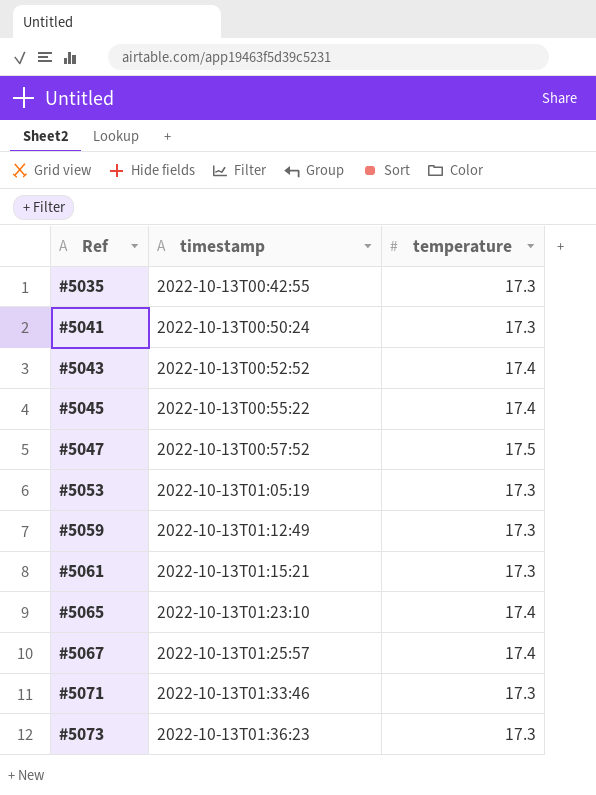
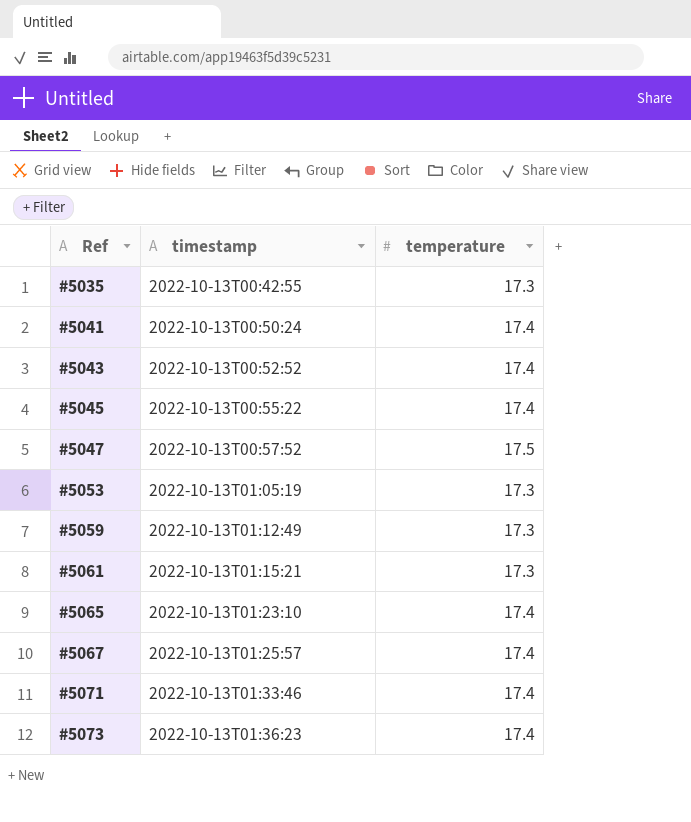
#5041 | temperature: 17.3 -> 17.4
#5071 | temperature: 17.3 -> 17.4
#5073 | temperature: 17.3 -> 17.4

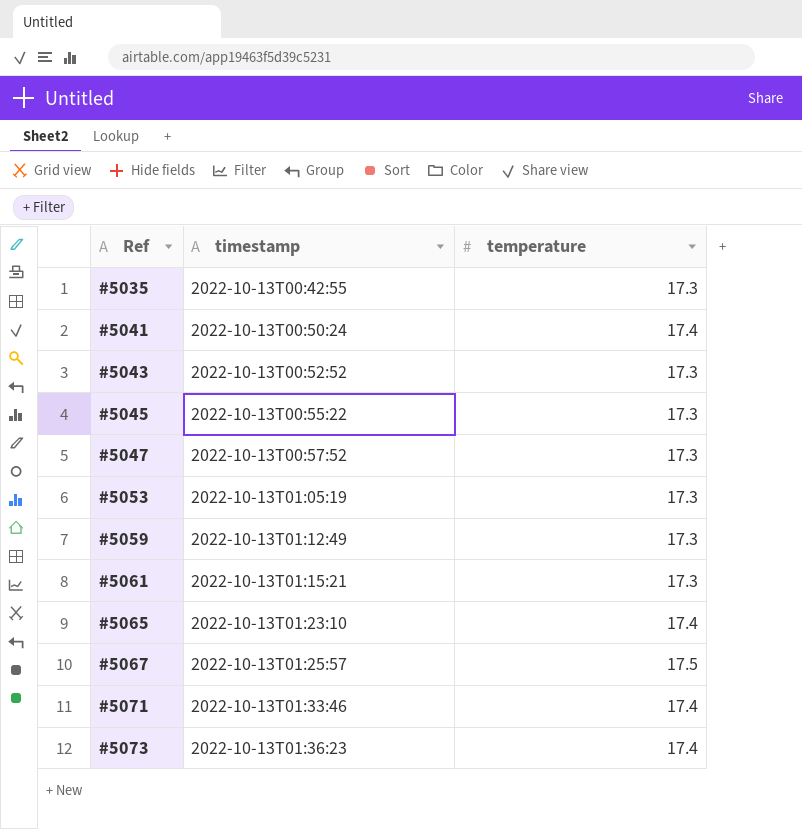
#5043 | temperature: 17.4 -> 17.3
#5045 | temperature: 17.4 -> 17.3
#5047 | temperature: 17.5 -> 17.3
#5067 | temperature: 17.4 -> 17.5

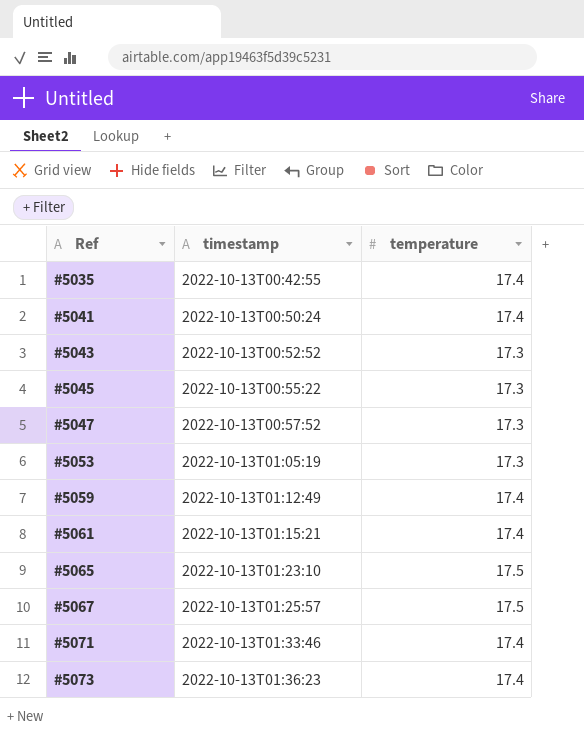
#5035 | temperature: 17.3 -> 17.4
#5059 | temperature: 17.3 -> 17.4
#5061 | temperature: 17.3 -> 17.4
#5065 | temperature: 17.4 -> 17.5

